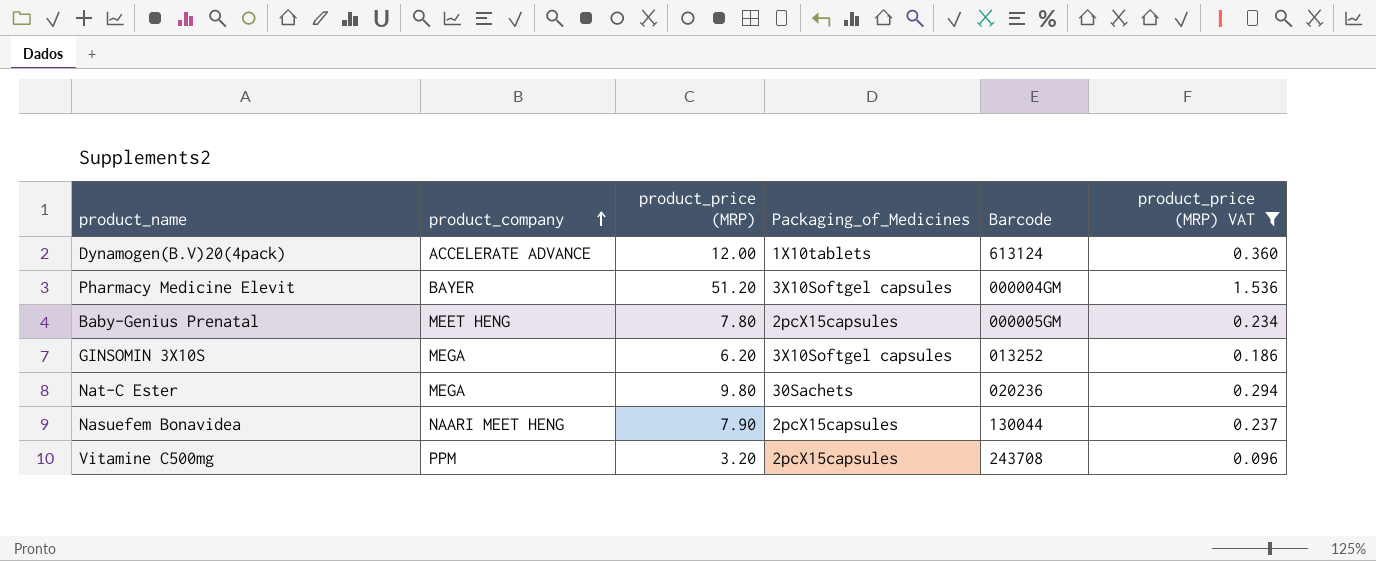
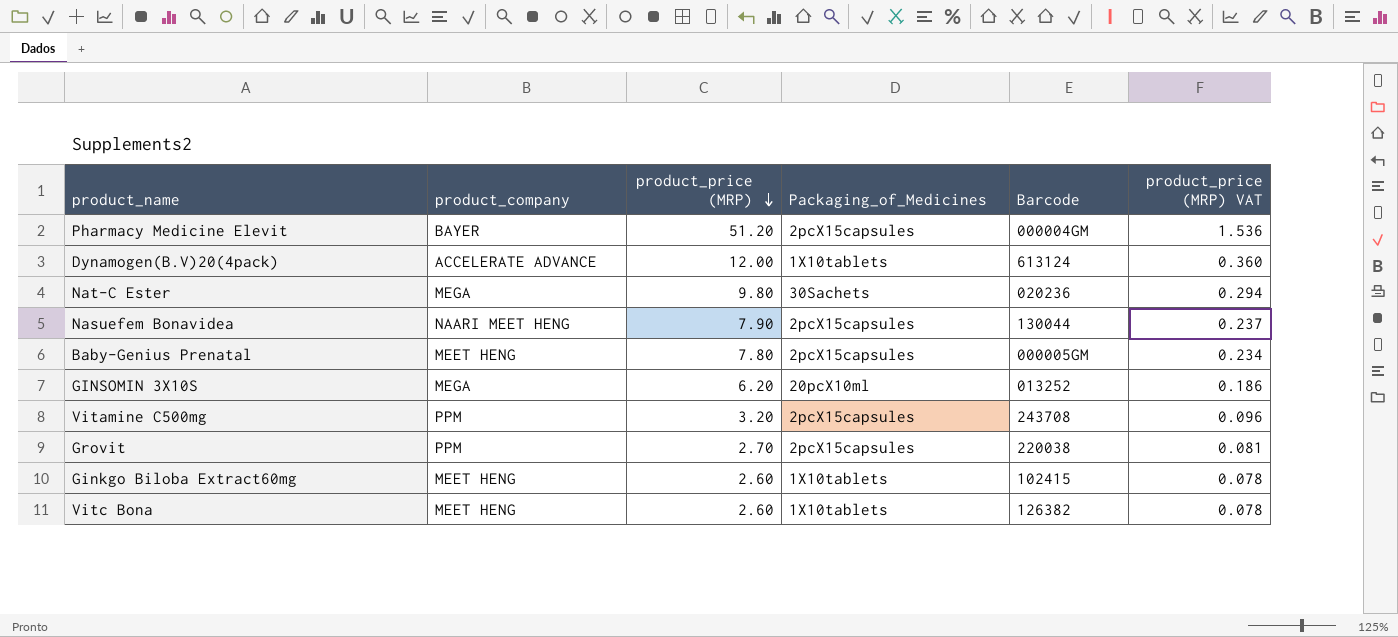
filter: product_price (MRP) VAT >= 0.096 -> none
row order: product_company ascending -> product_price (MRP) descending
Pharmacy Medicine Elevit | Packaging_of_Medicines: 3X10Softgel capsules -> 2pcX15capsules
GINSOMIN 3X10S | Packaging_of_Medicines: 3X10Softgel capsules -> 20pcX10ml

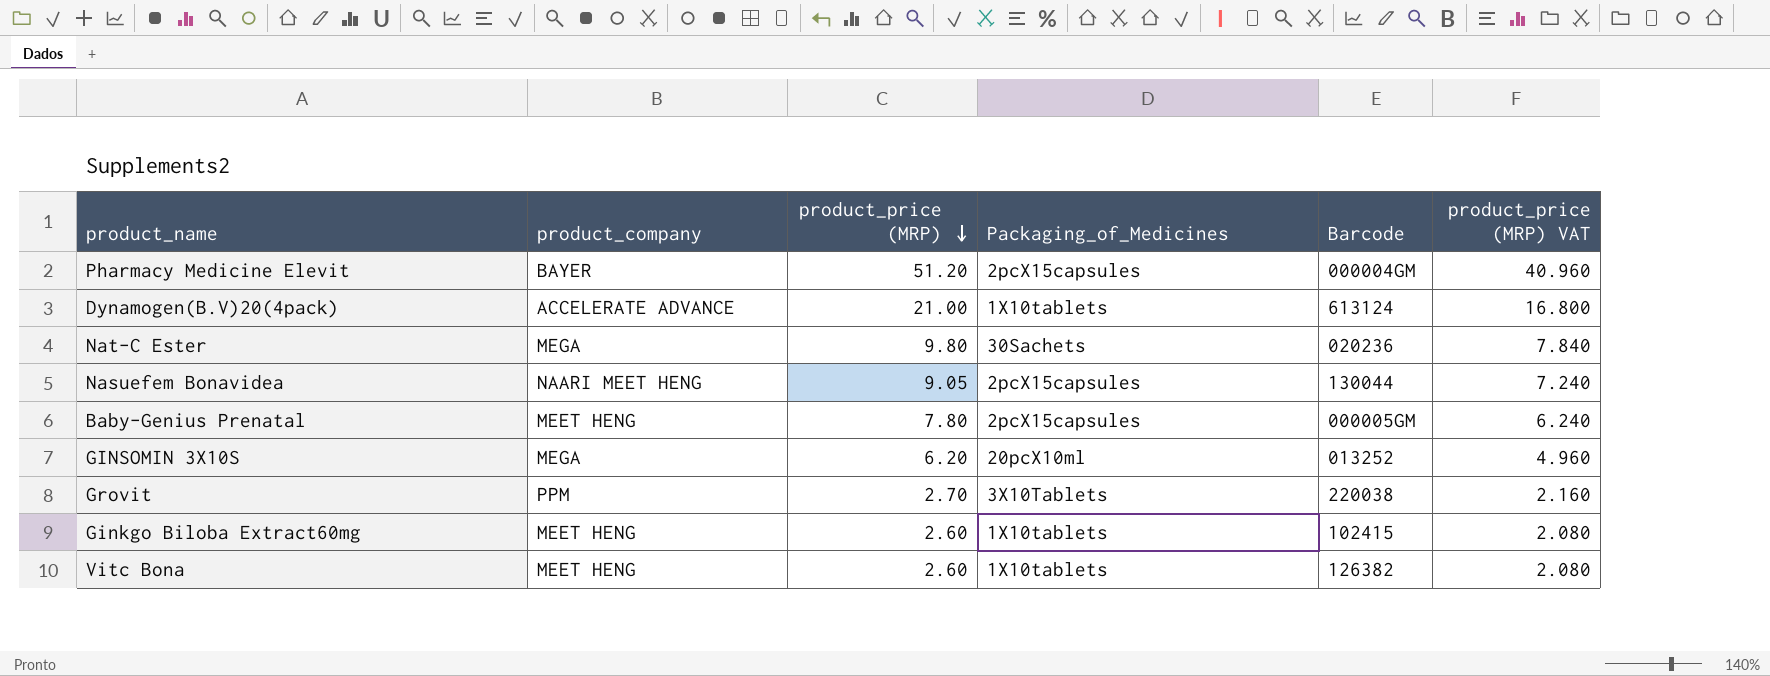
column product_price (MRP) VAT | formula: [product_price (MRP)] * 0.03 -> [product_price (MRP)] * 0.8
row Vitamine C500mg: PPM | 3.20 | 2pcX15capsules | 243708 | 0.096 -> none
Dynamogen(B.V)20(4pack) | product_price (MRP): 12.00 -> 21.00
Nasuefem Bonavidea | product_price (MRP): 7.90 -> 9.05
Grovit | Packaging_of_Medicines: 2pcX15capsules -> 3X10Tablets

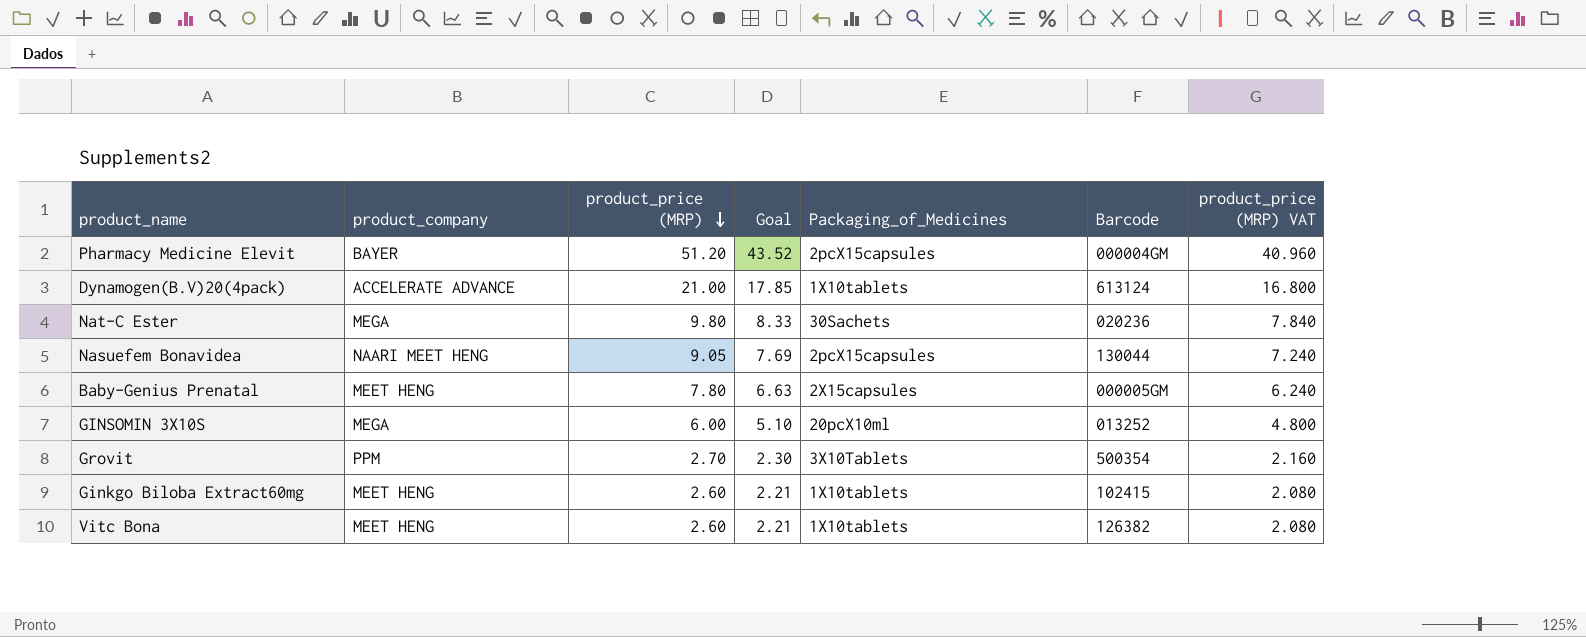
column Goal | formula: none -> [product_price (MRP)] * 0.85
Baby-Genius Prenatal | Packaging_of_Medicines: 2pcX15capsules -> 2X15capsules
GINSOMIN 3X10S | product_price (MRP): 6.20 -> 6.00
GINSOMIN 3X10S | product_price (MRP) VAT: 4.960 -> 4.800
Grovit | Barcode: 220038 -> 500354

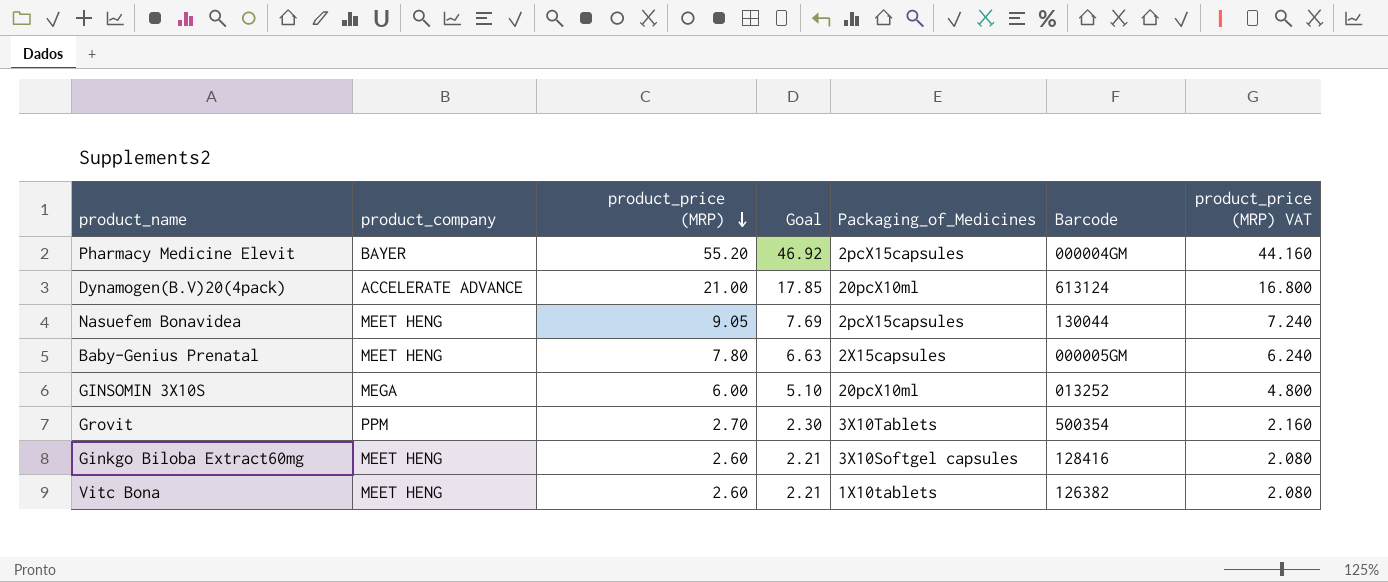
row Nat-C Ester: MEGA | 9.80 | 8.33 | 30Sachets | 020236 | 7.840 -> none
Pharmacy Medicine Elevit | product_price (MRP): 51.20 -> 55.20
Pharmacy Medicine Elevit | Goal: 43.52 -> 46.92
Pharmacy Medicine Elevit | product_price (MRP) VAT: 40.960 -> 44.160
Dynamogen(B.V)20(4pack) | Packaging_of_Medicines: 1X10tablets -> 20pcX10ml
Nasuefem Bonavidea | product_company: NAARI MEET HENG -> MEET HENG
Ginkgo Biloba Extract60mg | Packaging_of_Medicines: 1X10tablets -> 3X10Softgel capsules
Ginkgo Biloba Extract60mg | Barcode: 102415 -> 128416

